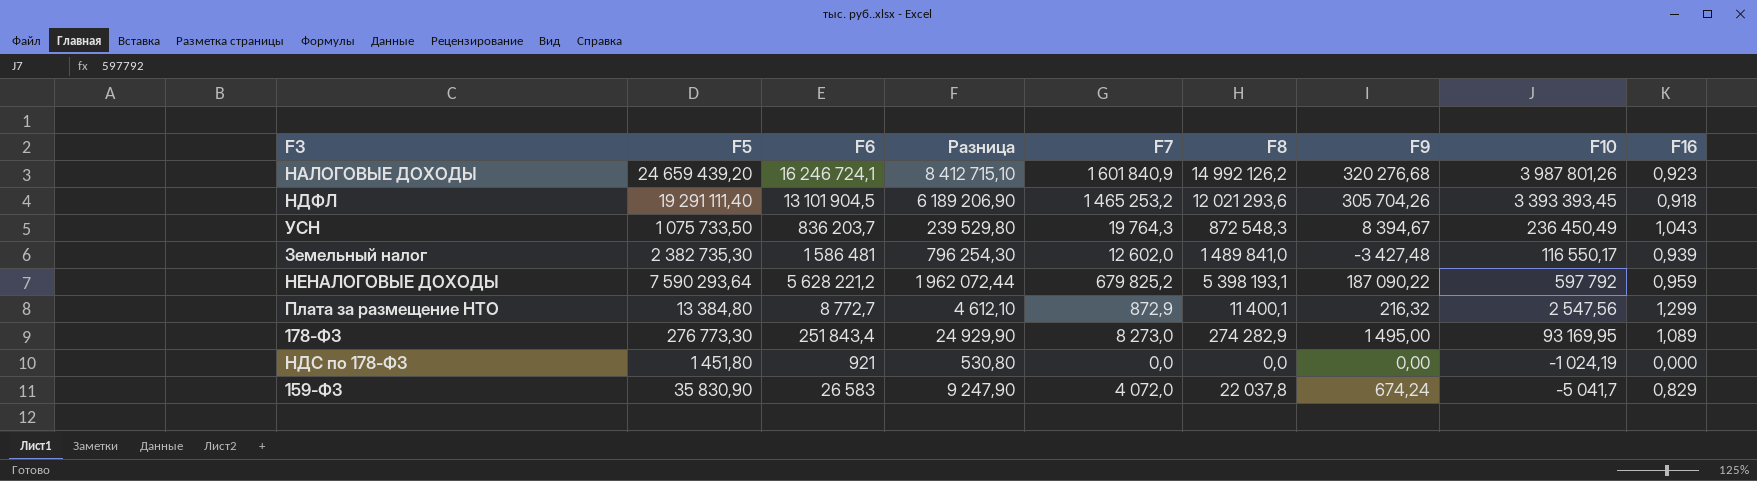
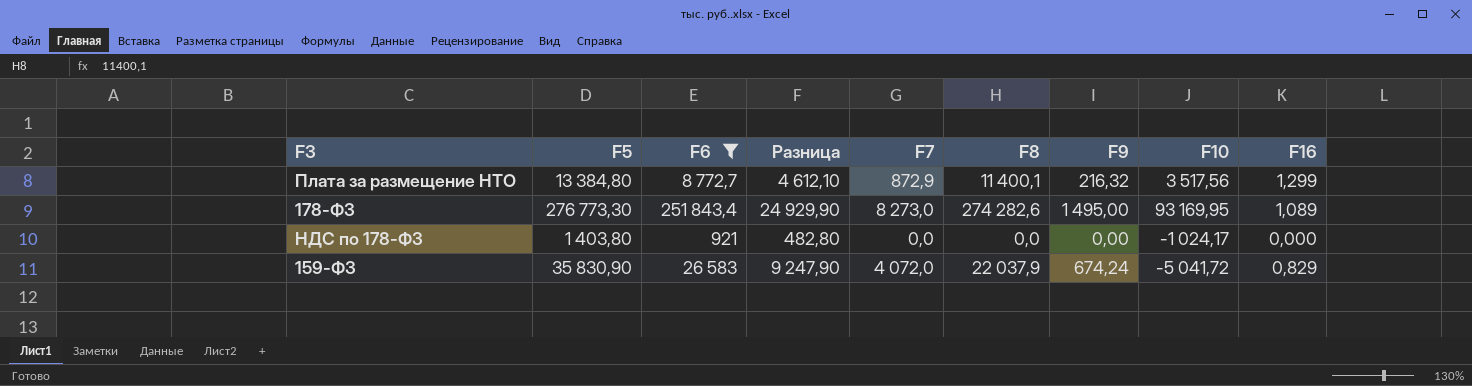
filter: none -> F6 <= 251 843,4
Плата за размещение НТО | F10: 2 547,56 -> 3 517,56
178-ФЗ | F8: 274 282,9 -> 274 282,6
НДС по 178-ФЗ | F5: 1 451,80 -> 1 403,80
НДС по 178-ФЗ | Разница: 530,80 -> 482,80
НДС по 178-ФЗ | F10: -1 024,19 -> -1 024,17
159-ФЗ | F8: 22 037,8 -> 22 037,9
159-ФЗ | F10: -5 041,7 -> -5 041,72

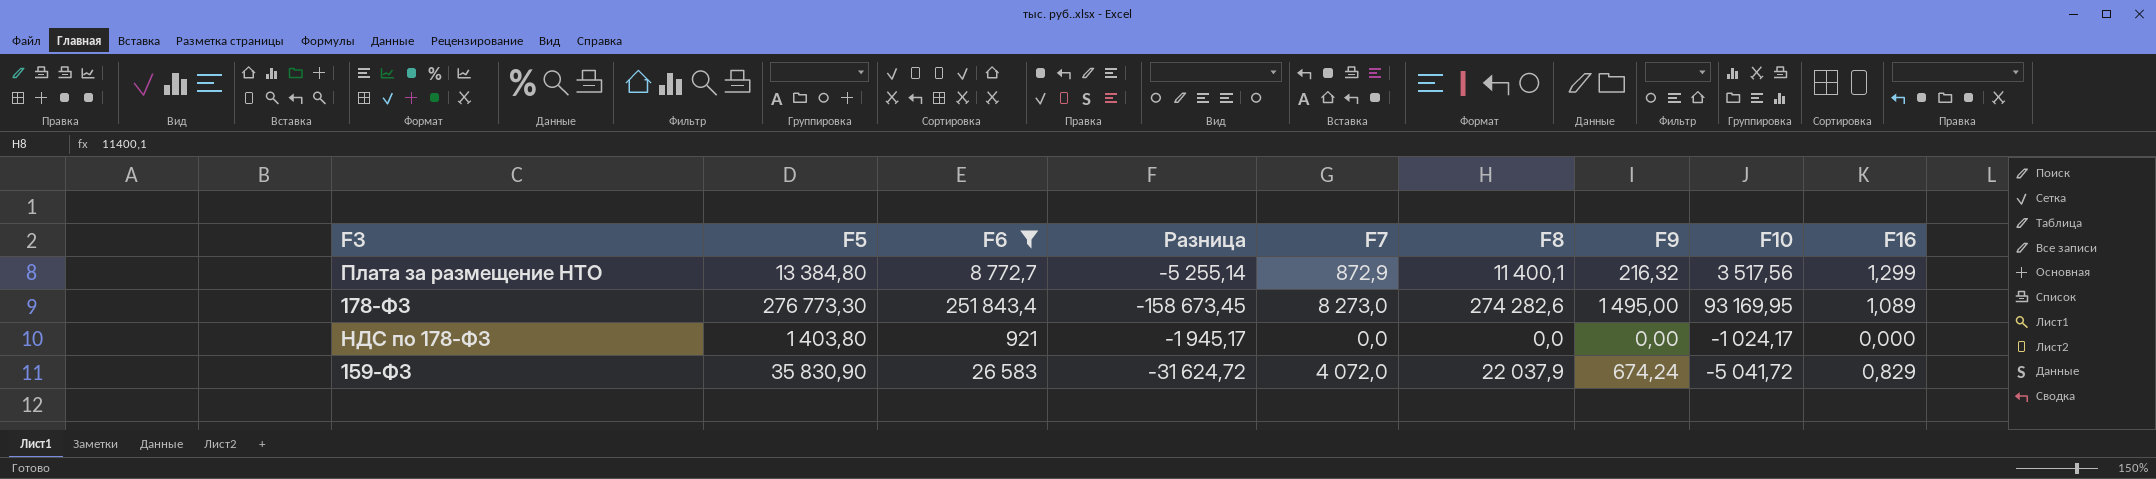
column Разница | formula: [F5] - [F6] -> [F10] - [F6]

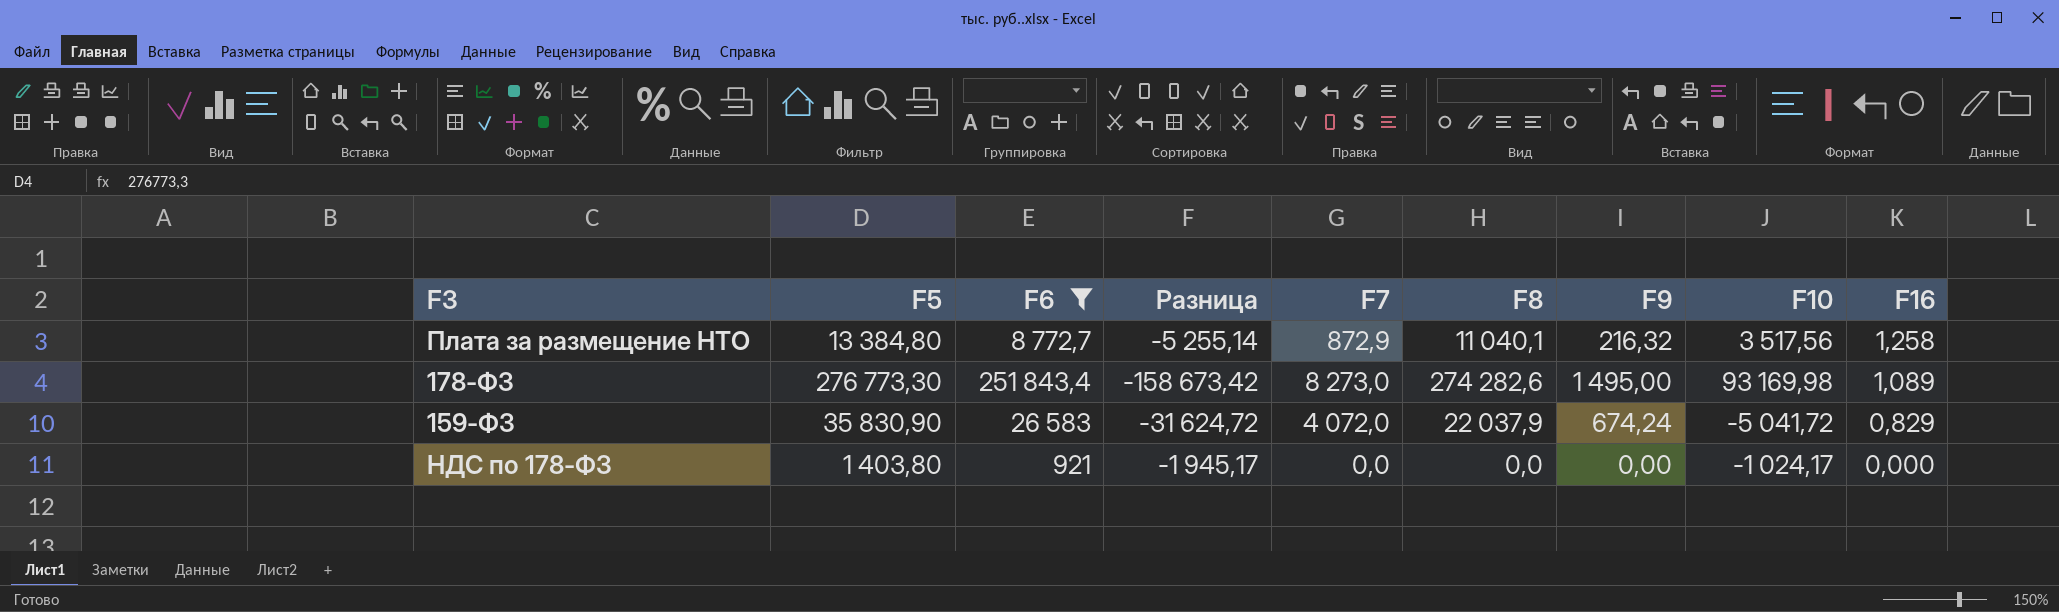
row order: none -> F16 descending
Плата за размещение НТО | F8: 11 400,1 -> 11 040,1
Плата за размещение НТО | F16: 1,299 -> 1,258
178-ФЗ | Разница: -158 673,45 -> -158 673,42
178-ФЗ | F10: 93 169,95 -> 93 169,98

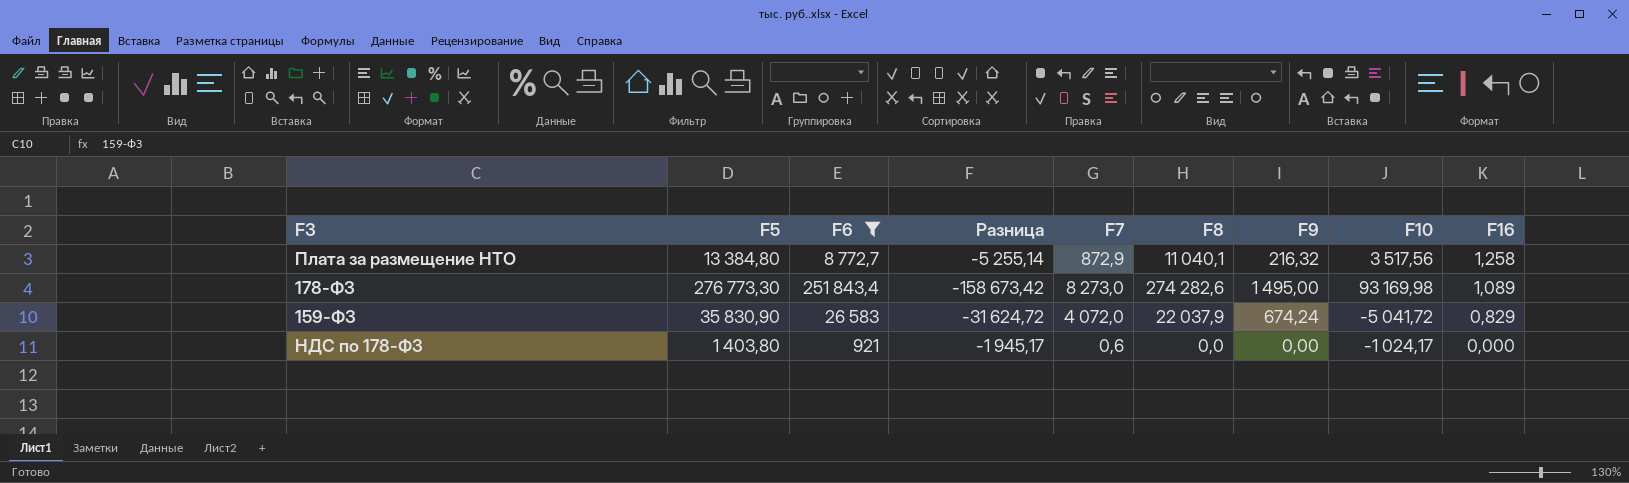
НДС по 178-ФЗ | F7: 0,0 -> 0,6

